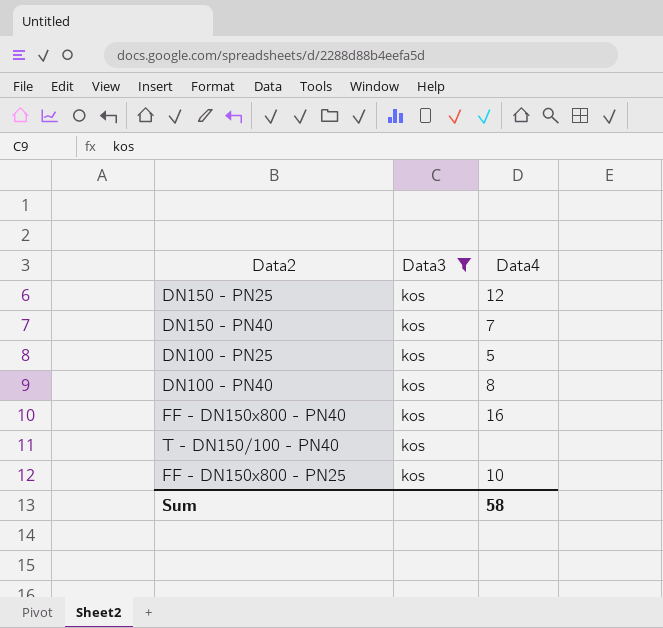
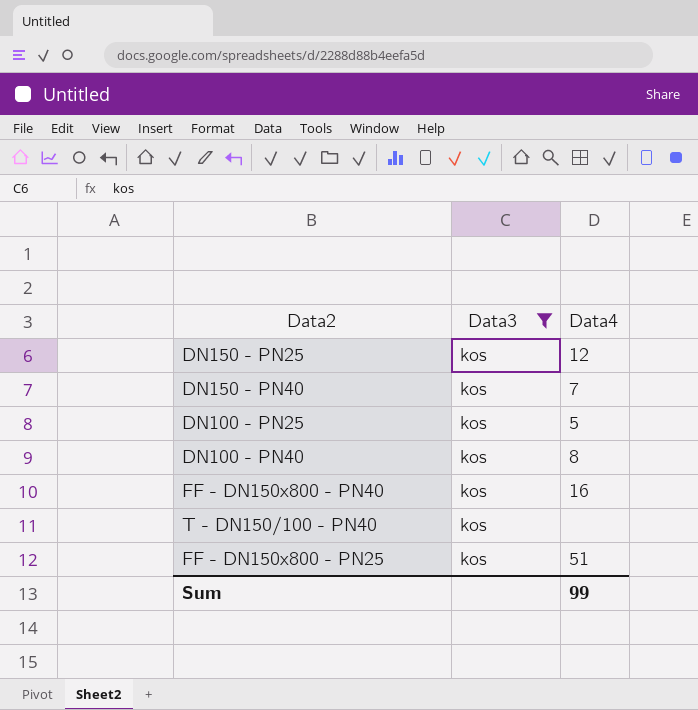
FF - DN150x800 - PN25 | Data4: 10 -> 51
Sum | Data4: 58 -> 99

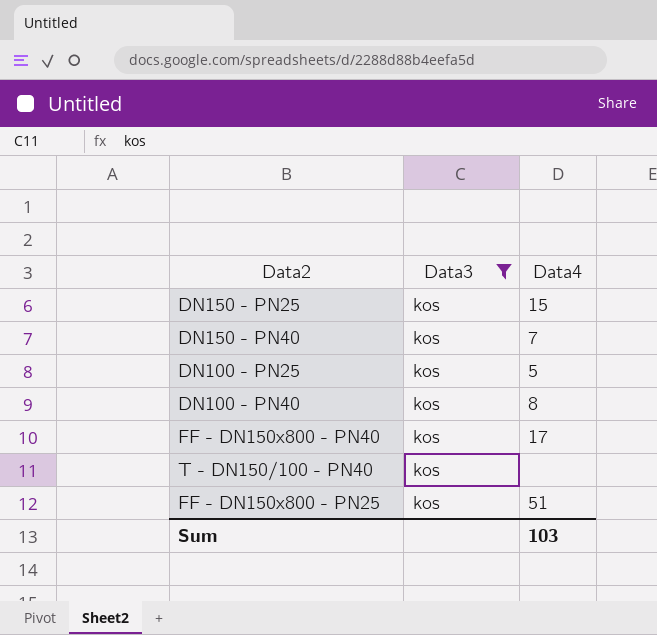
DN150 - PN25 | Data4: 12 -> 15
FF - DN150x800 - PN40 | Data4: 16 -> 17
Sum | Data4: 99 -> 103

